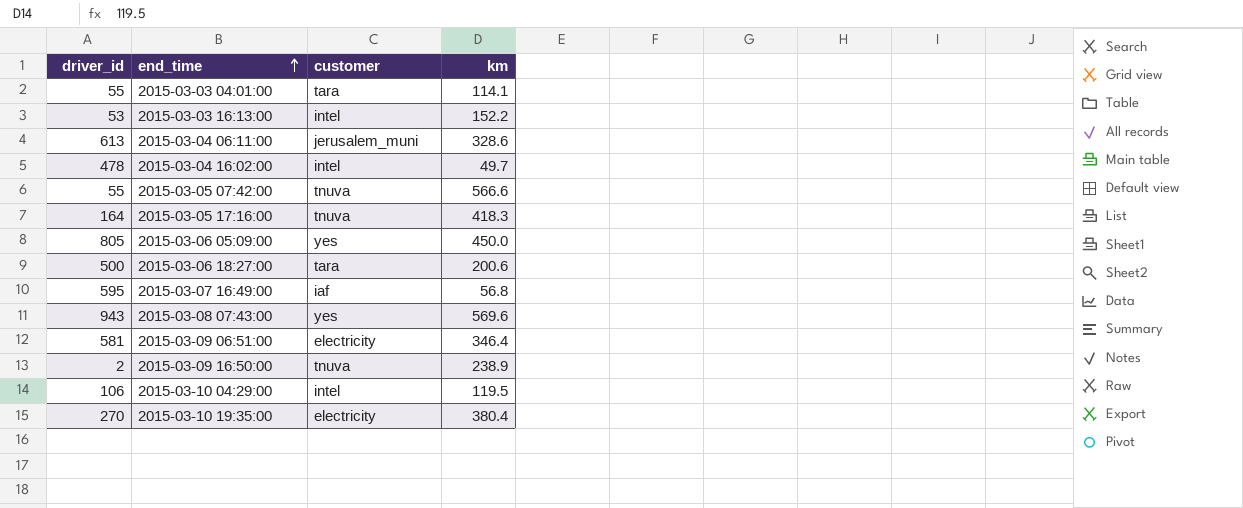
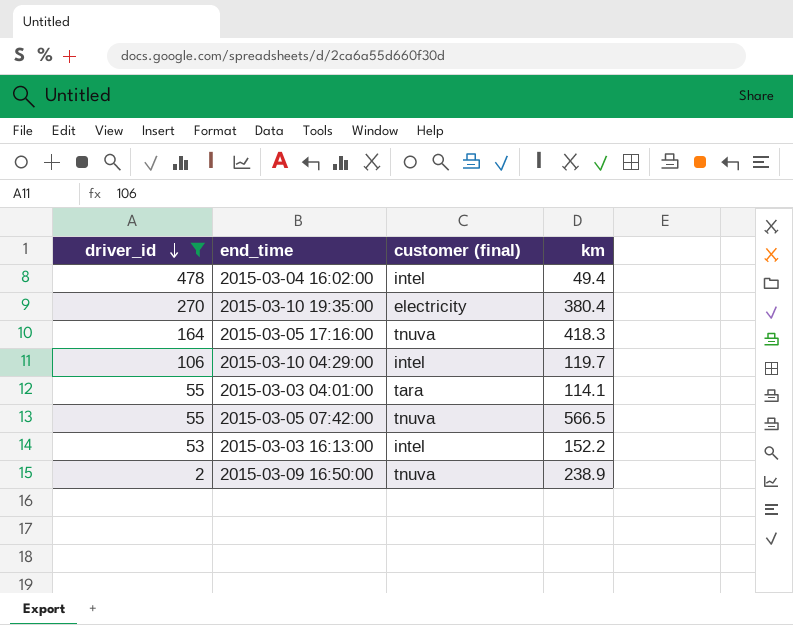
filter: none -> driver_id <= 478
row order: end_time ascending -> driver_id descending
column name: customer -> customer (final)
2015-03-04 16:02:00 | km: 49.7 -> 49.4
2015-03-10 04:29:00 | km: 119.5 -> 119.7
2015-03-05 07:42:00 | km: 566.6 -> 566.5

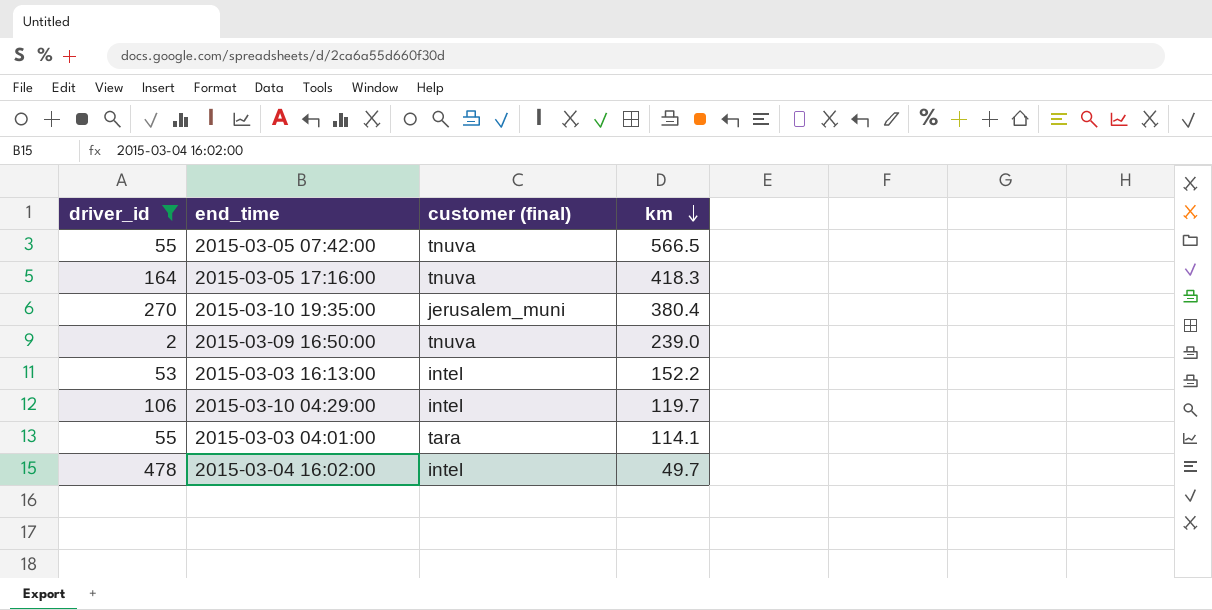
row order: driver_id descending -> km descending
2015-03-10 19:35:00 | customer (final): electricity -> jerusalem_muni
2015-03-09 16:50:00 | km: 238.9 -> 239.0
2015-03-04 16:02:00 | km: 49.4 -> 49.7

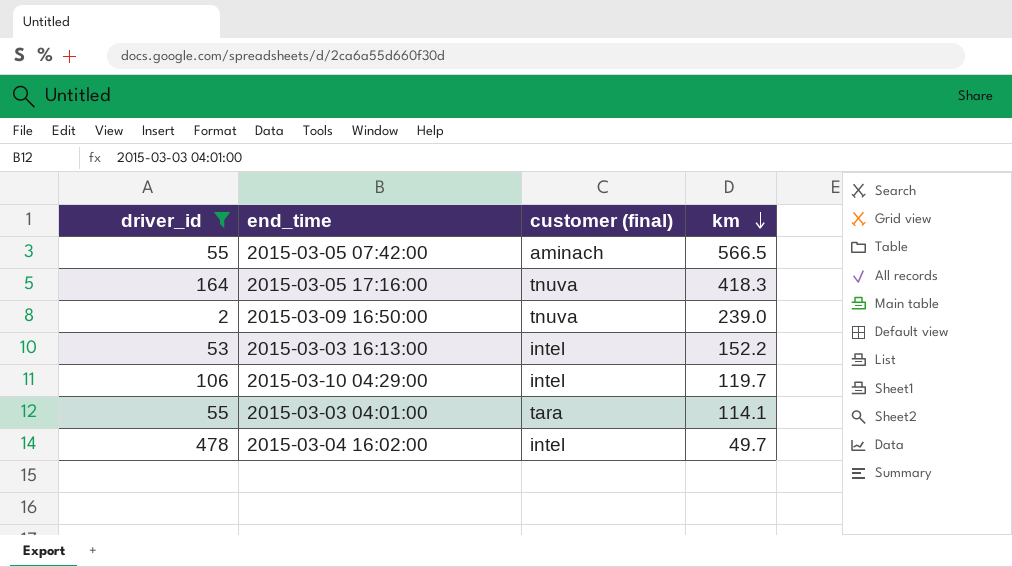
row 2015-03-10 19:35:00: 270 | jerusalem_muni | 380.4 -> none
2015-03-05 07:42:00 | customer (final): tnuva -> aminach

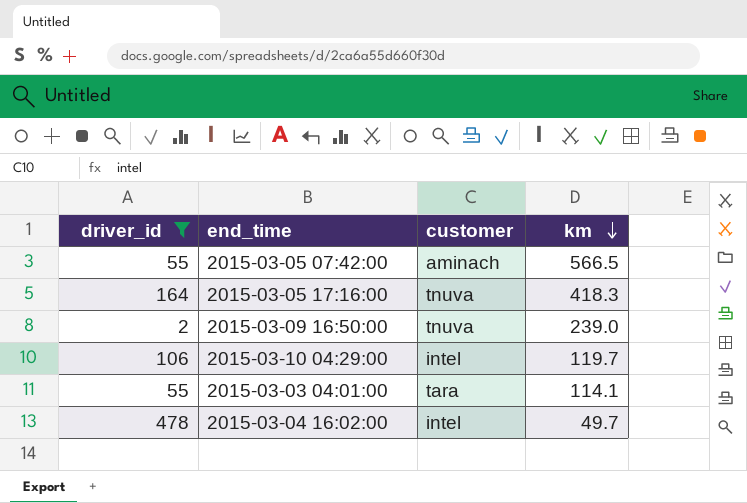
column name: customer (final) -> customer
row 2015-03-03 16:13:00: 53 | intel | 152.2 -> none

